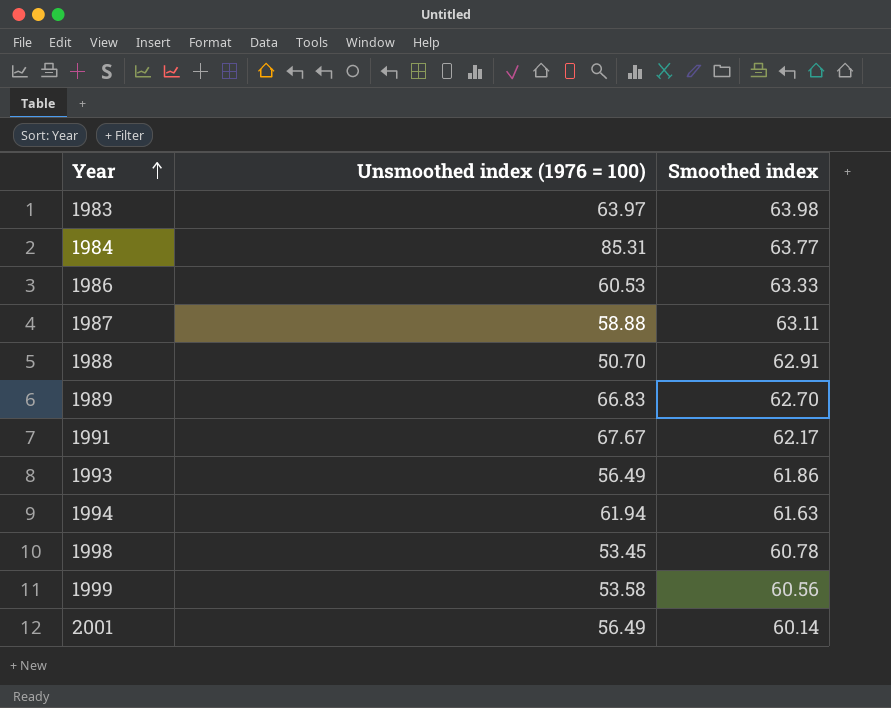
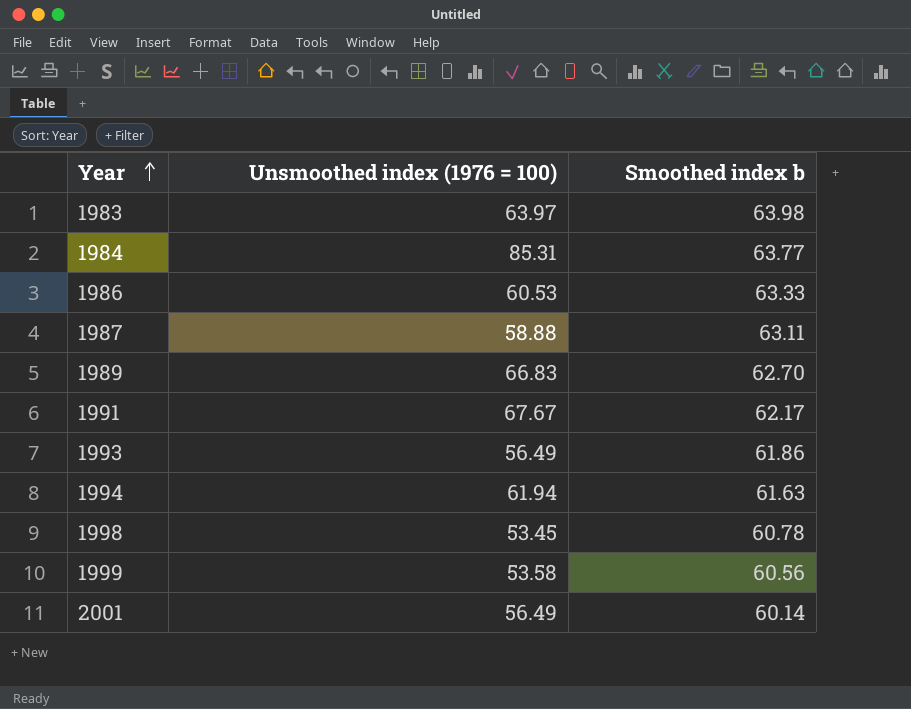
column name: Smoothed index -> Smoothed index b
row 1988: 50.70 | 62.91 -> none

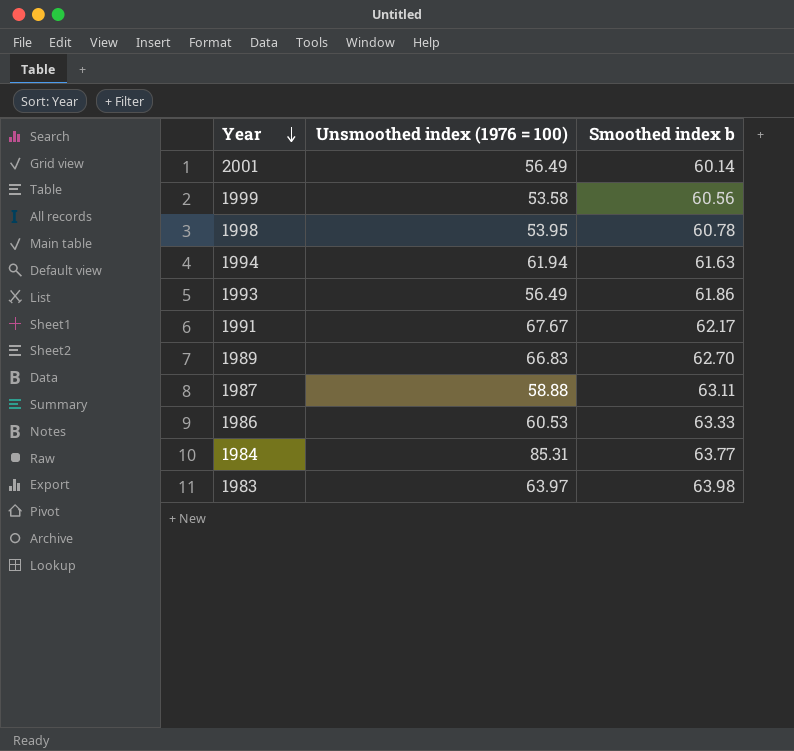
row order: Year ascending -> Year descending
1998 | Unsmoothed index (1976 = 100): 53.45 -> 53.95

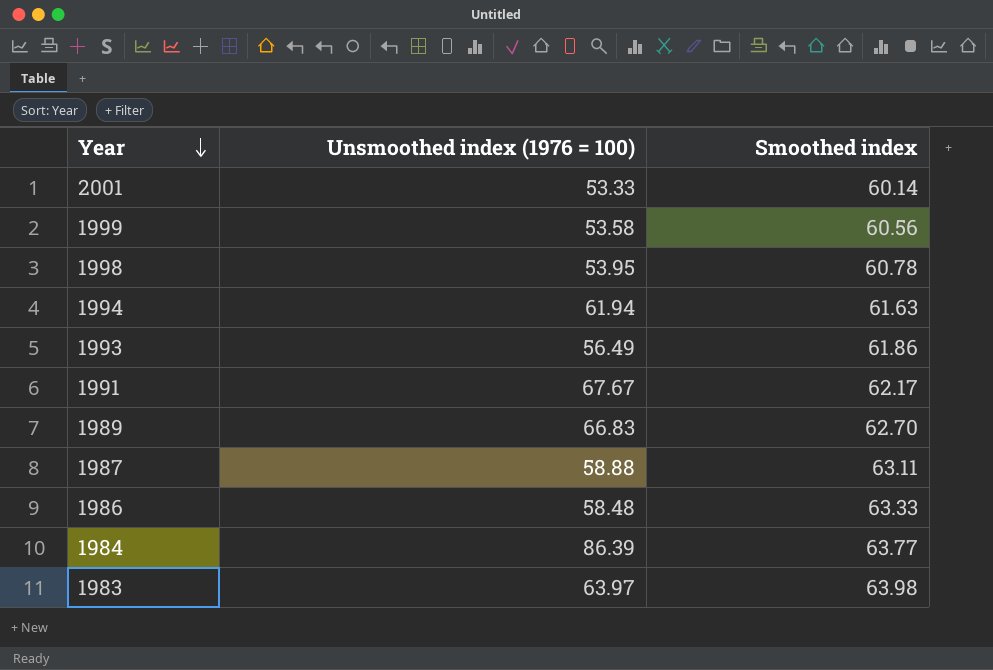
column name: Smoothed index b -> Smoothed index
2001 | Unsmoothed index (1976 = 100): 56.49 -> 53.33
1986 | Unsmoothed index (1976 = 100): 60.53 -> 58.48
1984 | Unsmoothed index (1976 = 100): 85.31 -> 86.39

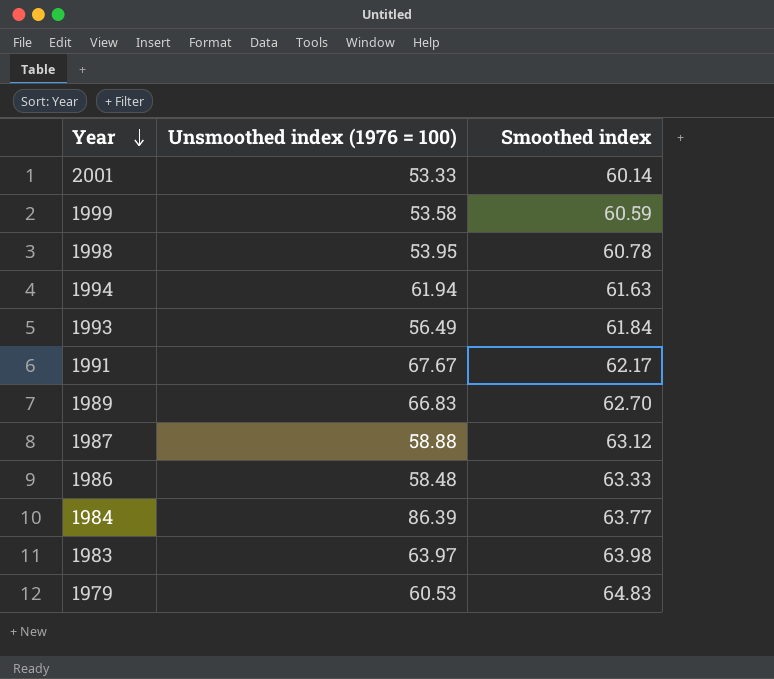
1999 | Smoothed index: 60.56 -> 60.59
1993 | Smoothed index: 61.86 -> 61.84
1987 | Smoothed index: 63.11 -> 63.12
row 1979: none -> 60.53 | 64.83

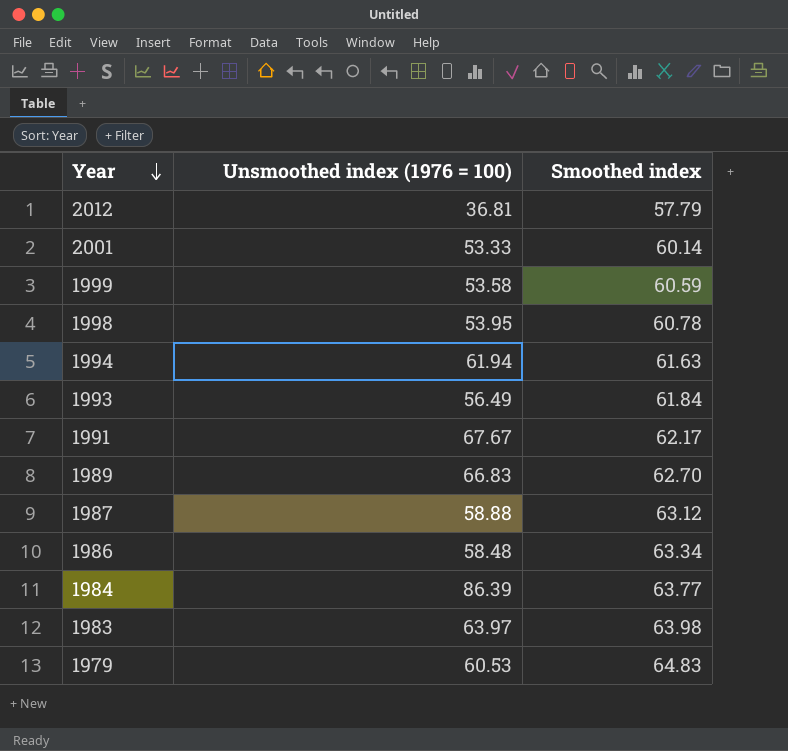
row 2012: none -> 36.81 | 57.79
1986 | Smoothed index: 63.33 -> 63.34

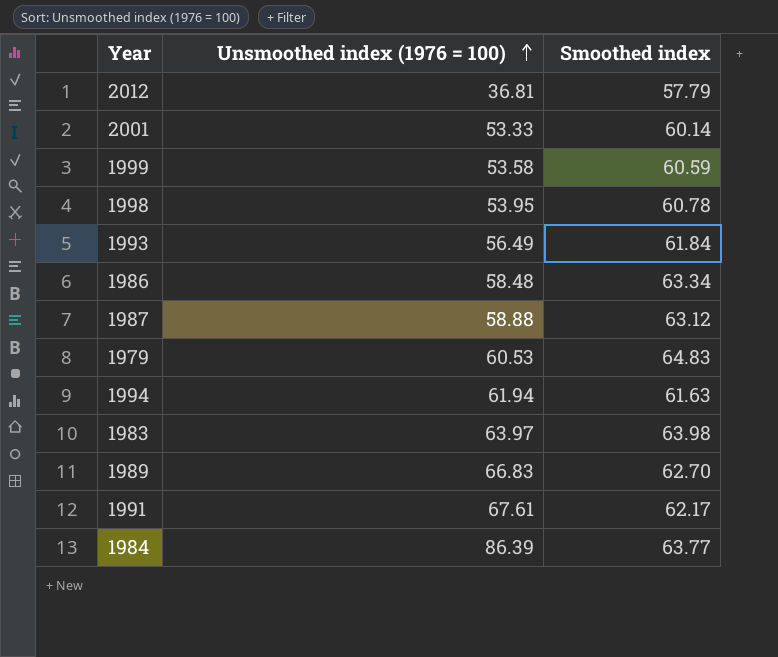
row order: Year descending -> Unsmoothed index (1976 = 100) ascending
1991 | Unsmoothed index (1976 = 100): 67.67 -> 67.61

